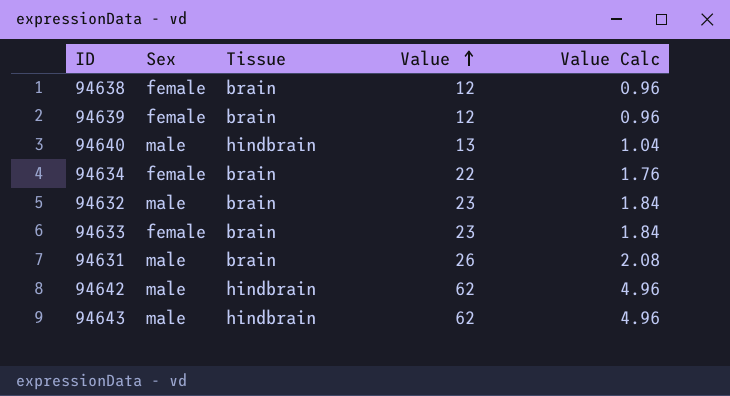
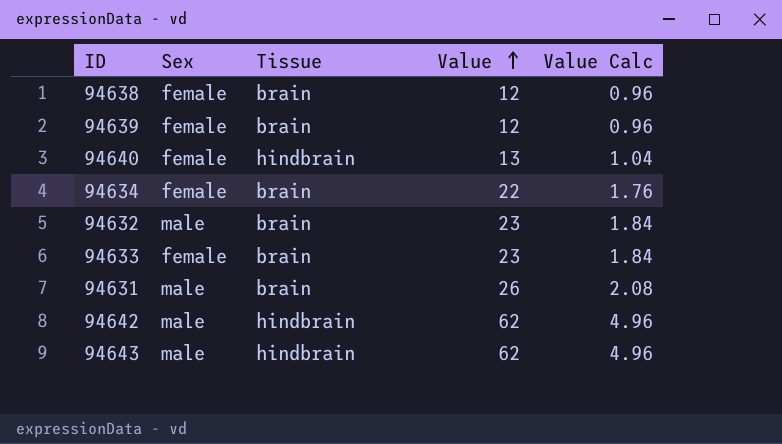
94640 | Sex: male -> female

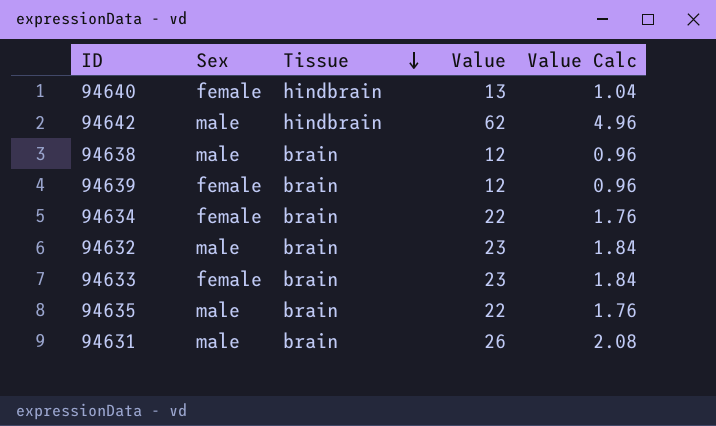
row order: Value ascending -> Tissue descending
row 94643: male | hindbrain | 62 | 4.96 -> none
94638 | Sex: female -> male
row 94635: none -> male | brain | 22 | 1.76

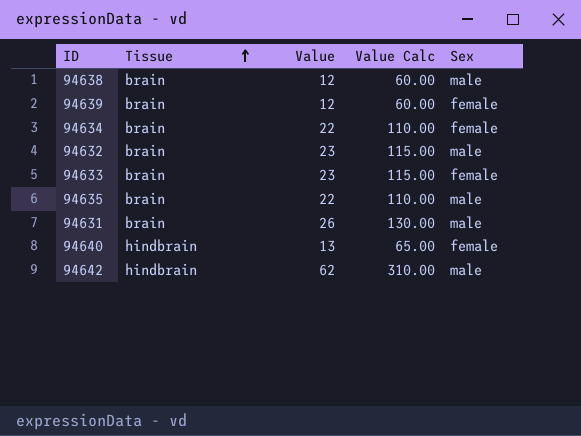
row order: Tissue descending -> Tissue ascending
column Value Calc | formula: [Value] * 0.08 -> [Value] * 5
column Sex | position: 2 -> 5

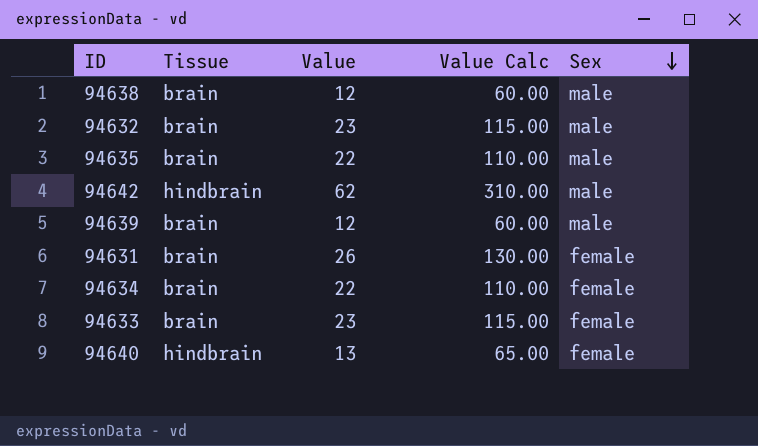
row order: Tissue ascending -> Sex descending
94639 | Sex: female -> male
94631 | Sex: male -> female

